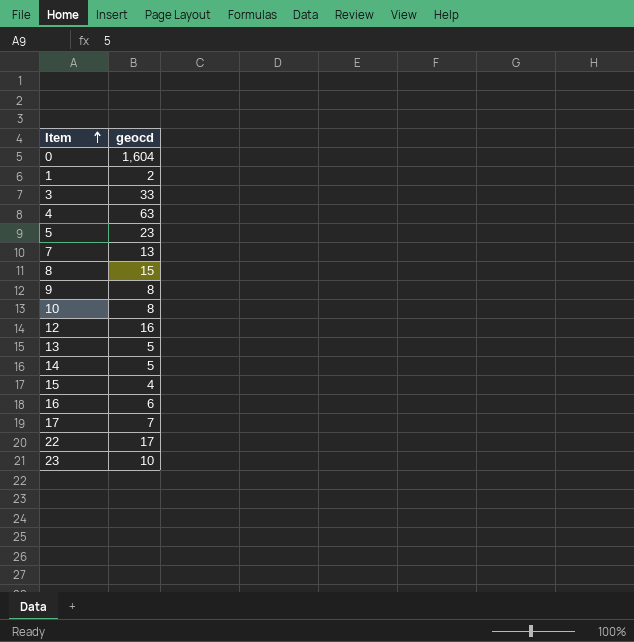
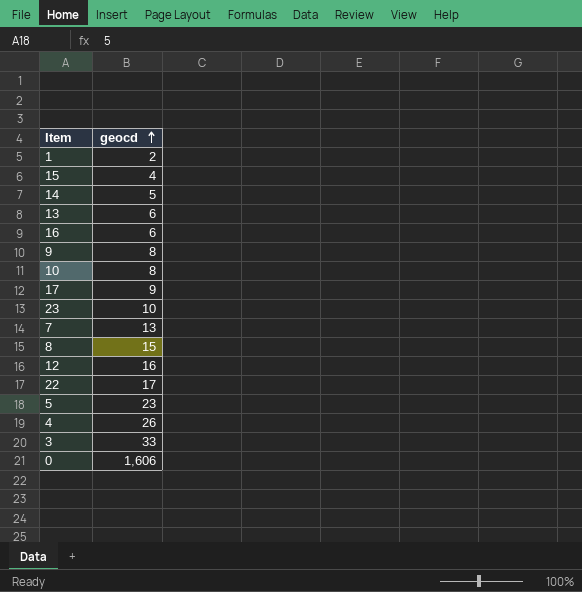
row order: Item ascending -> geocd ascending
13 | geocd: 5 -> 6
17 | geocd: 7 -> 9
4 | geocd: 63 -> 26
0 | geocd: 1,604 -> 1,606

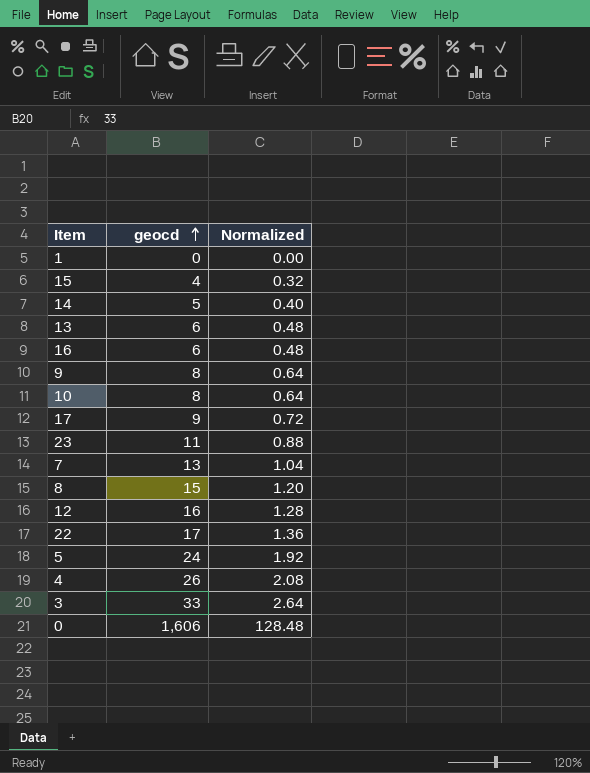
column Normalized | formula: none -> [geocd] * 0.08
1 | geocd: 2 -> 0
23 | geocd: 10 -> 11
5 | geocd: 23 -> 24

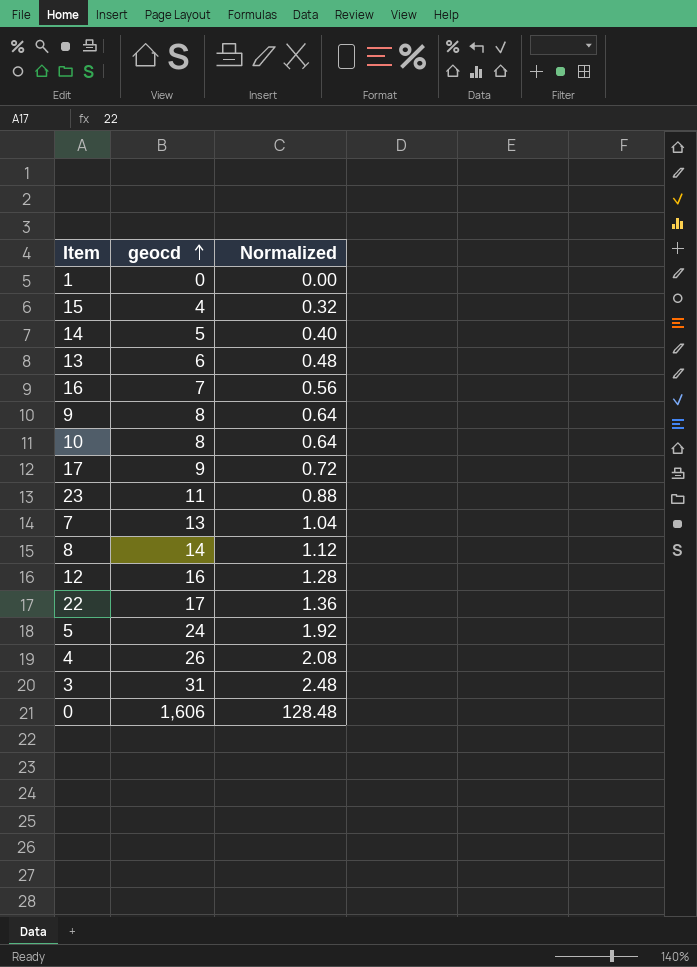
16 | geocd: 6 -> 7
16 | Normalized: 0.48 -> 0.56
8 | geocd: 15 -> 14
8 | Normalized: 1.20 -> 1.12
3 | geocd: 33 -> 31
3 | Normalized: 2.64 -> 2.48

